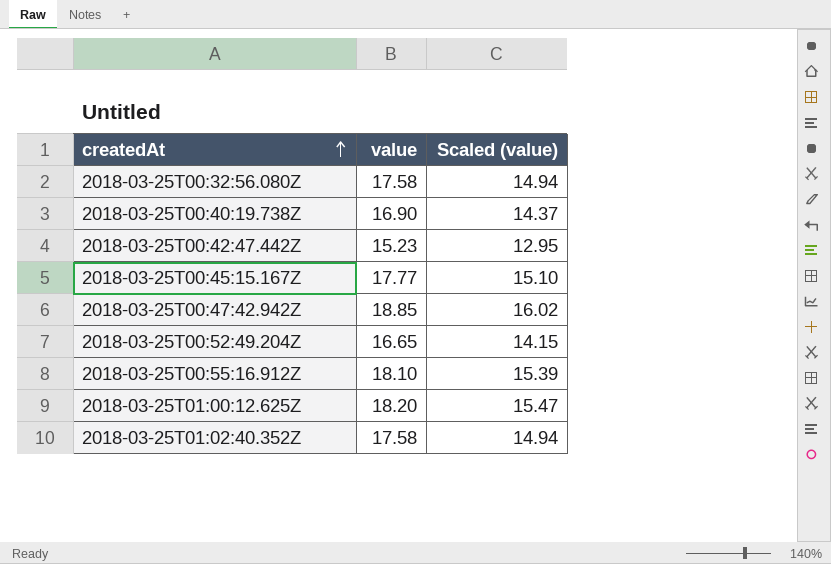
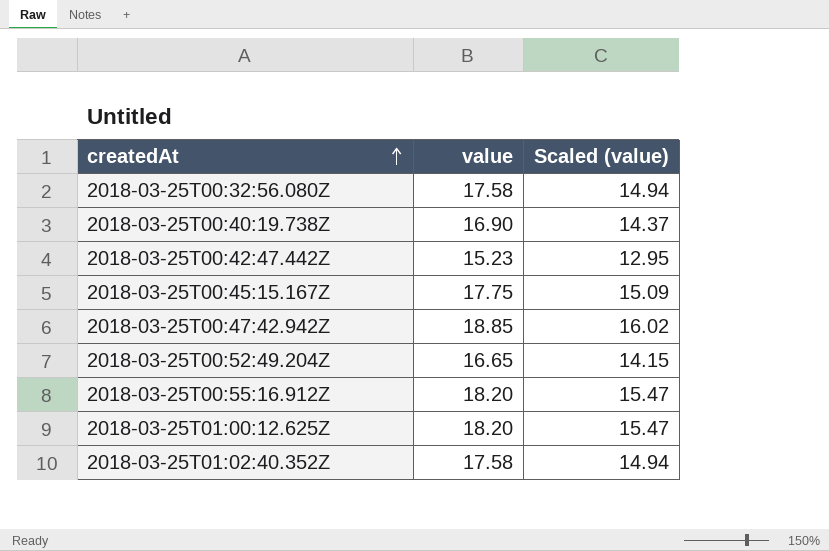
2018-03-25T00:45:15.167Z | value: 17.77 -> 17.75
2018-03-25T00:45:15.167Z | Scaled (value): 15.10 -> 15.09
2018-03-25T00:55:16.912Z | value: 18.10 -> 18.20
2018-03-25T00:55:16.912Z | Scaled (value): 15.39 -> 15.47

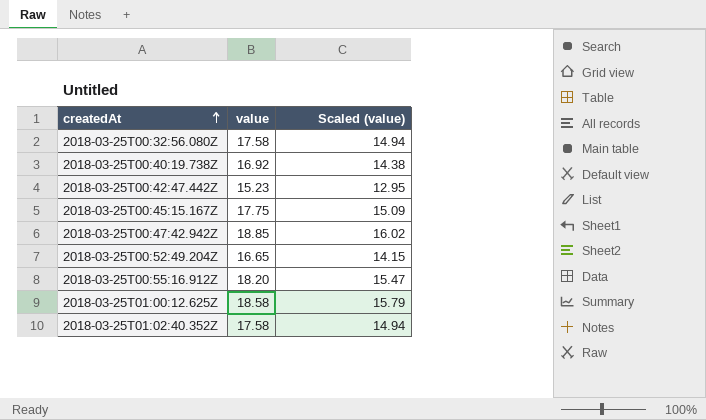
2018-03-25T00:40:19.738Z | value: 16.90 -> 16.92
2018-03-25T00:40:19.738Z | Scaled (value): 14.37 -> 14.38
2018-03-25T01:00:12.625Z | value: 18.20 -> 18.58
2018-03-25T01:00:12.625Z | Scaled (value): 15.47 -> 15.79

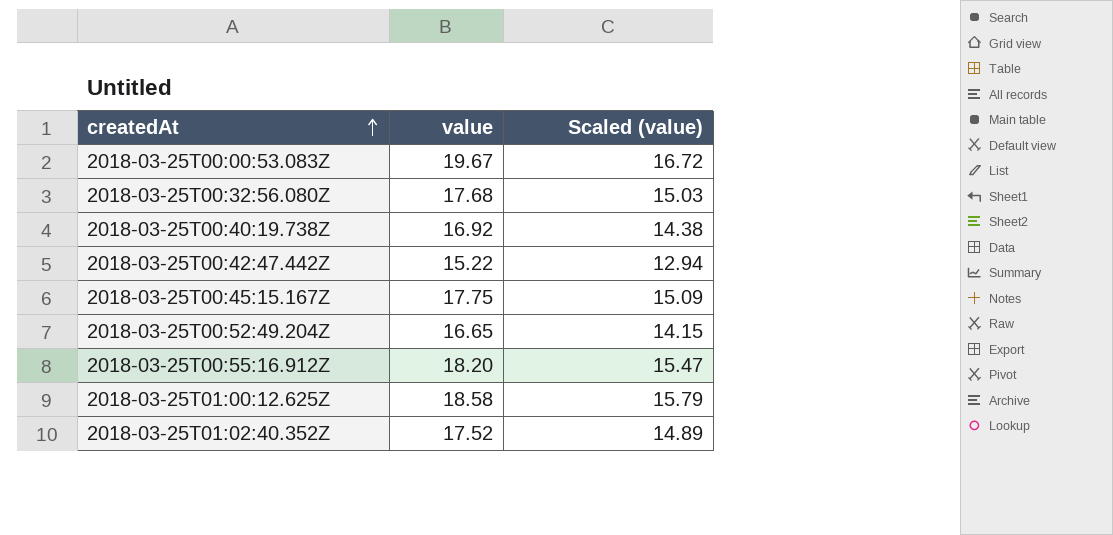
row 2018-03-25T00:47:42.942Z: 18.85 | 16.02 -> none
row 2018-03-25T00:00:53.083Z: none -> 19.67 | 16.72
2018-03-25T00:32:56.080Z | value: 17.58 -> 17.68
2018-03-25T00:32:56.080Z | Scaled (value): 14.94 -> 15.03
2018-03-25T00:42:47.442Z | value: 15.23 -> 15.22
2018-03-25T00:42:47.442Z | Scaled (value): 12.95 -> 12.94
2018-03-25T01:02:40.352Z | value: 17.58 -> 17.52
2018-03-25T01:02:40.352Z | Scaled (value): 14.94 -> 14.89

